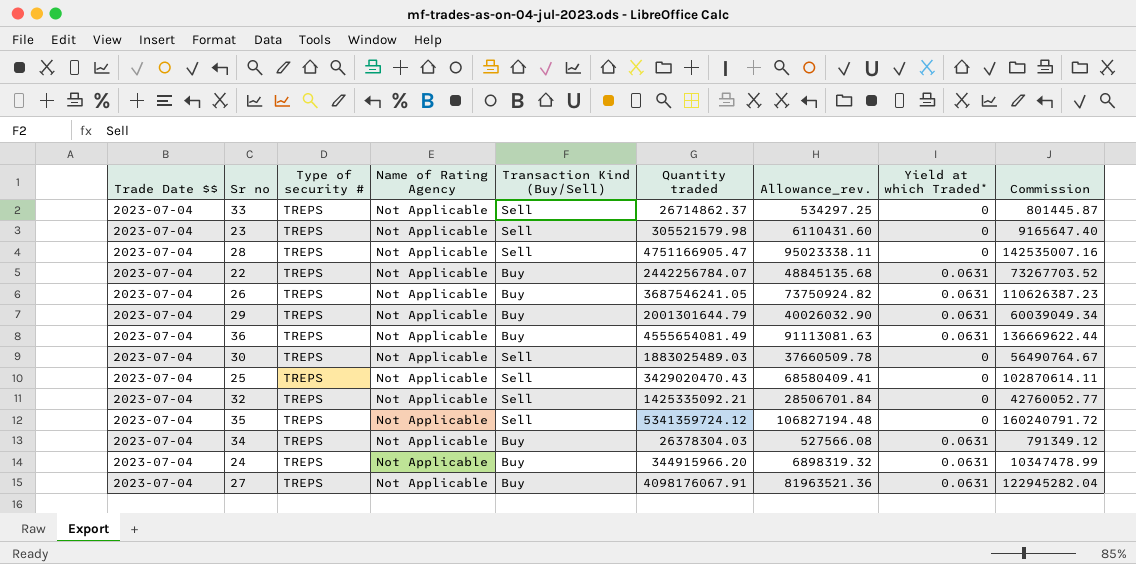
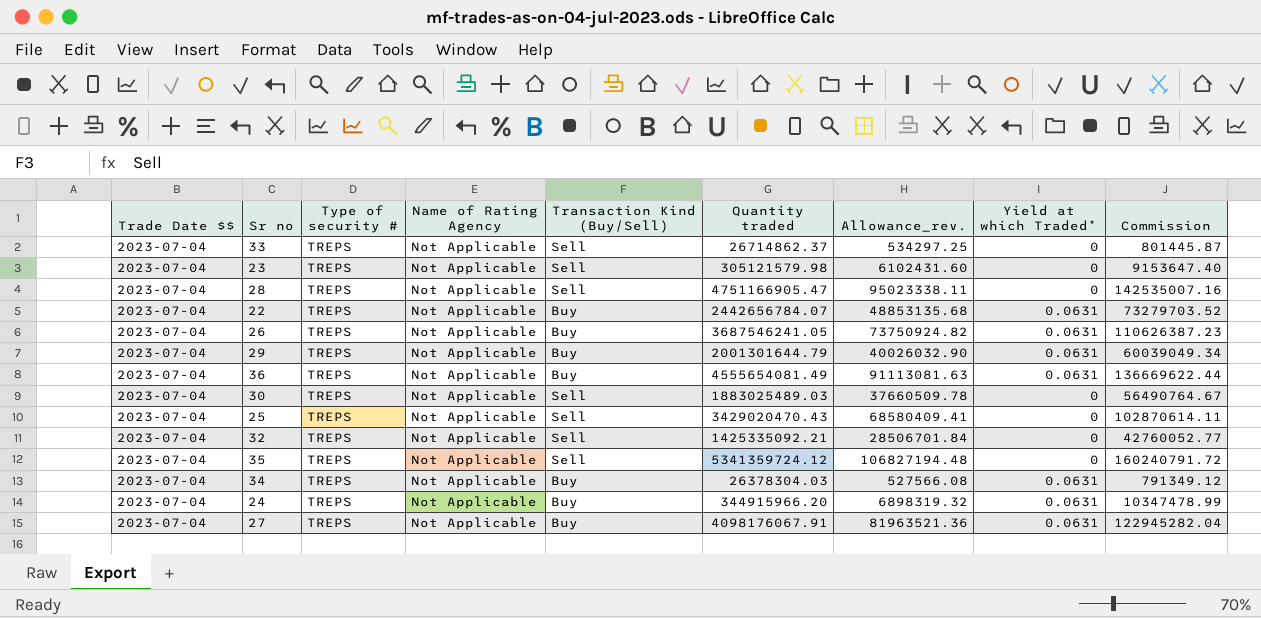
23 | Quantity traded: 305521579.98 -> 305121579.98
23 | Allowance_rev.: 6110431.60 -> 6102431.60
23 | Commission: 9165647.40 -> 9153647.40
22 | Quantity traded: 2442256784.07 -> 2442656784.07
22 | Allowance_rev.: 48845135.68 -> 48853135.68
22 | Commission: 73267703.52 -> 73279703.52

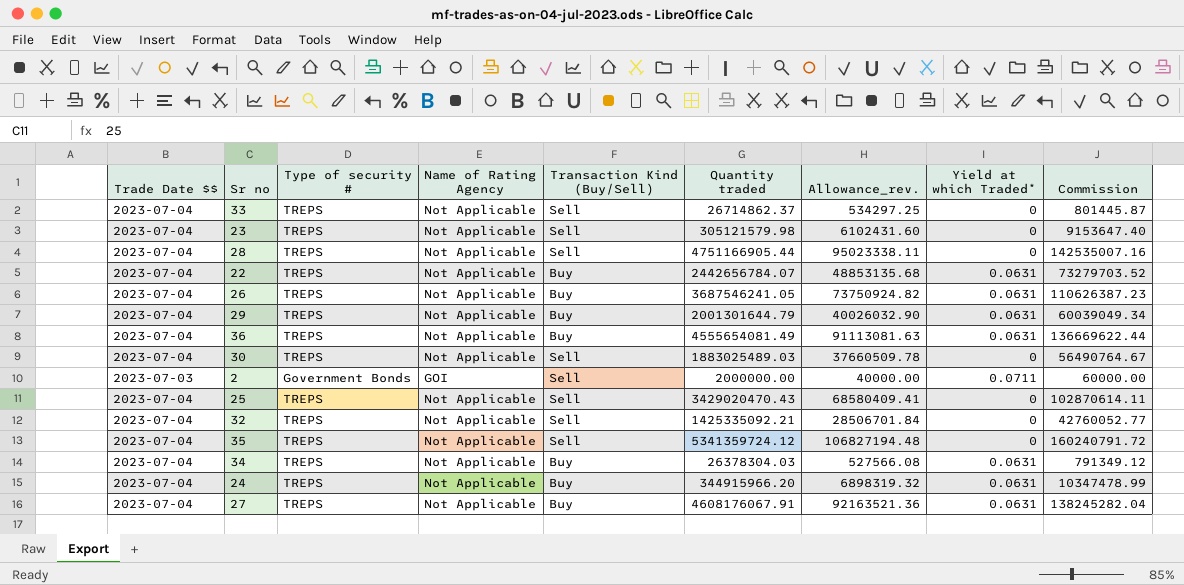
28 | Quantity traded: 4751166905.47 -> 4751166905.44
row 2: none -> 2023-07-03 | Government Bonds | GOI | Sell | 2000000.00 | 40000.00 | 0.0711 | 60000.00
27 | Quantity traded: 4098176067.91 -> 4608176067.91
27 | Allowance_rev.: 81963521.36 -> 92163521.36
27 | Commission: 122945282.04 -> 138245282.04

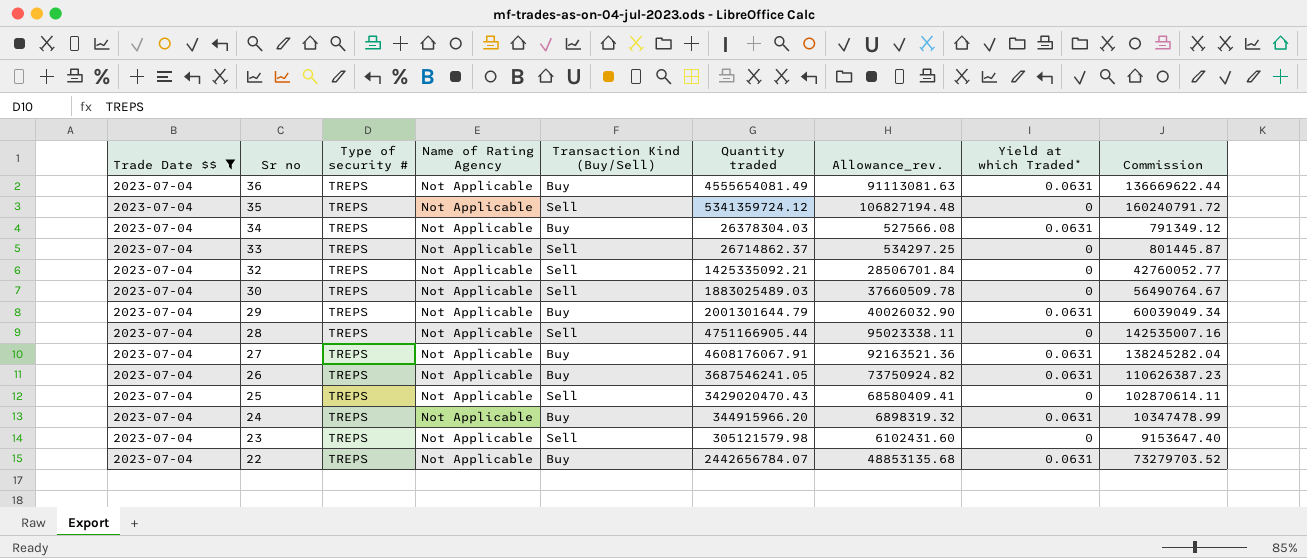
filter: none -> Trade Date $$ = 2023-07-04
row order: none -> Sr no descending

